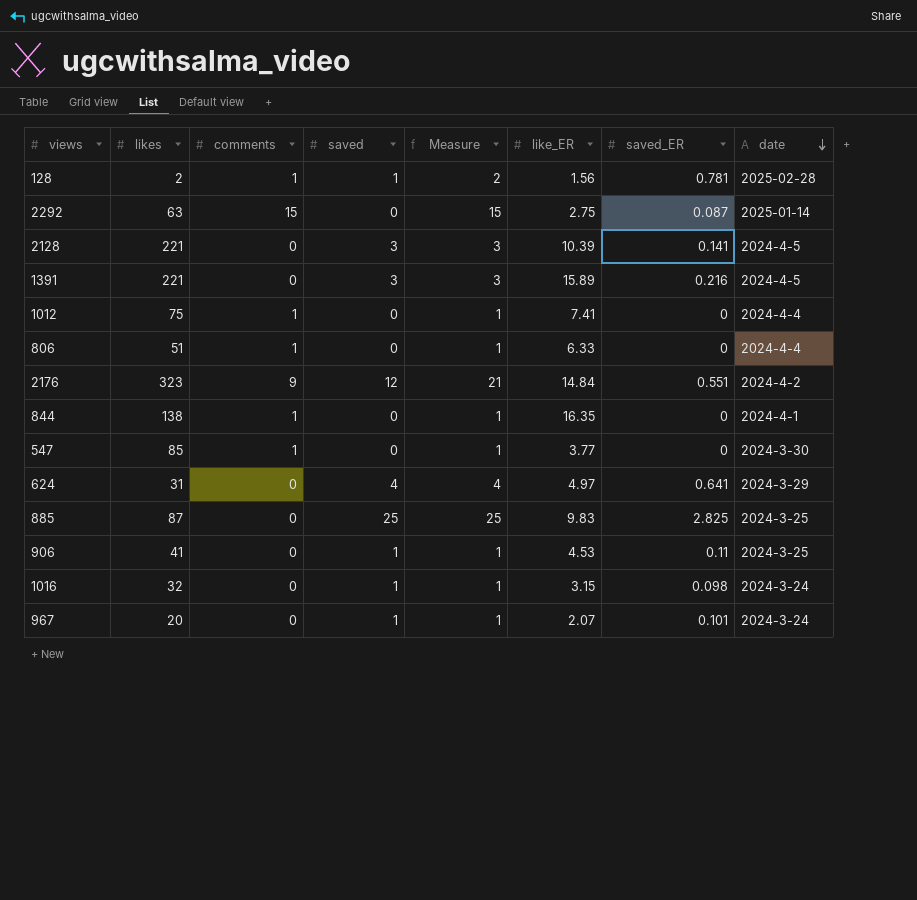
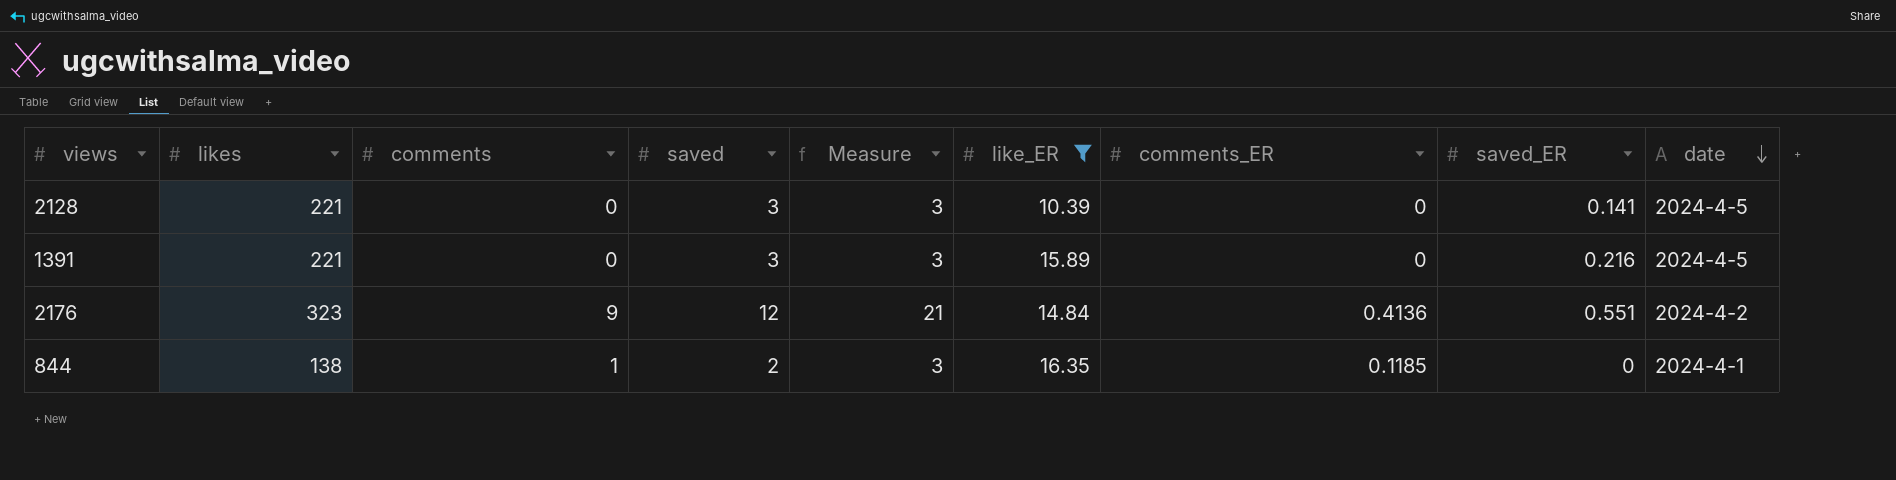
filter: none -> like_ER >= 10.39
column comments_ER | position: none -> 7
844 | saved: 0 -> 2
844 | Measure: 1 -> 3

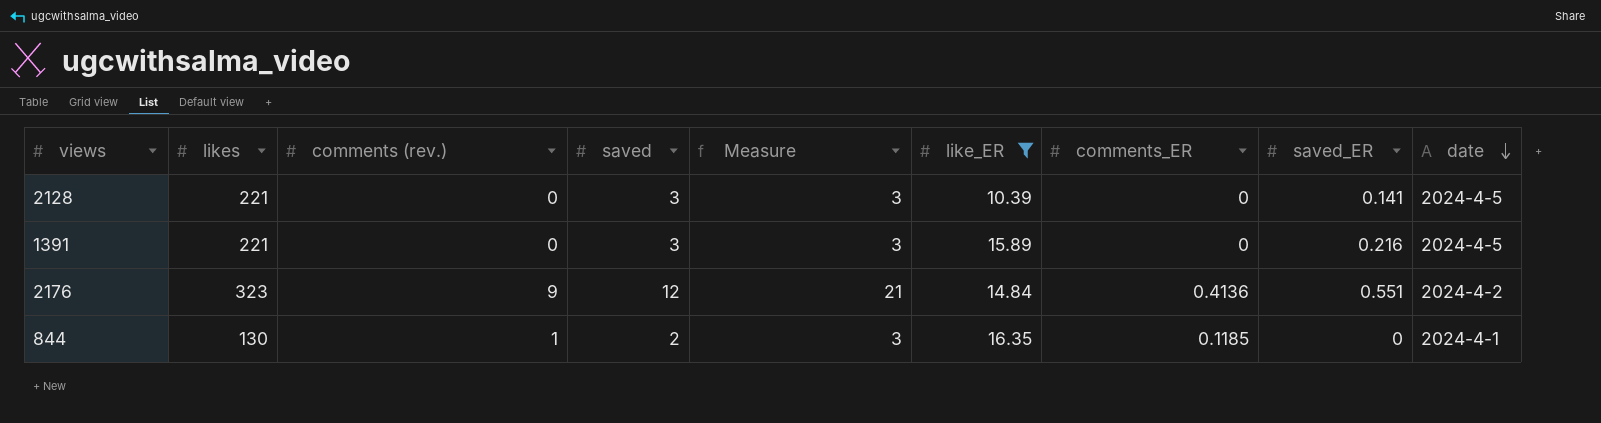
column name: comments -> comments (rev.)
844 | likes: 138 -> 130

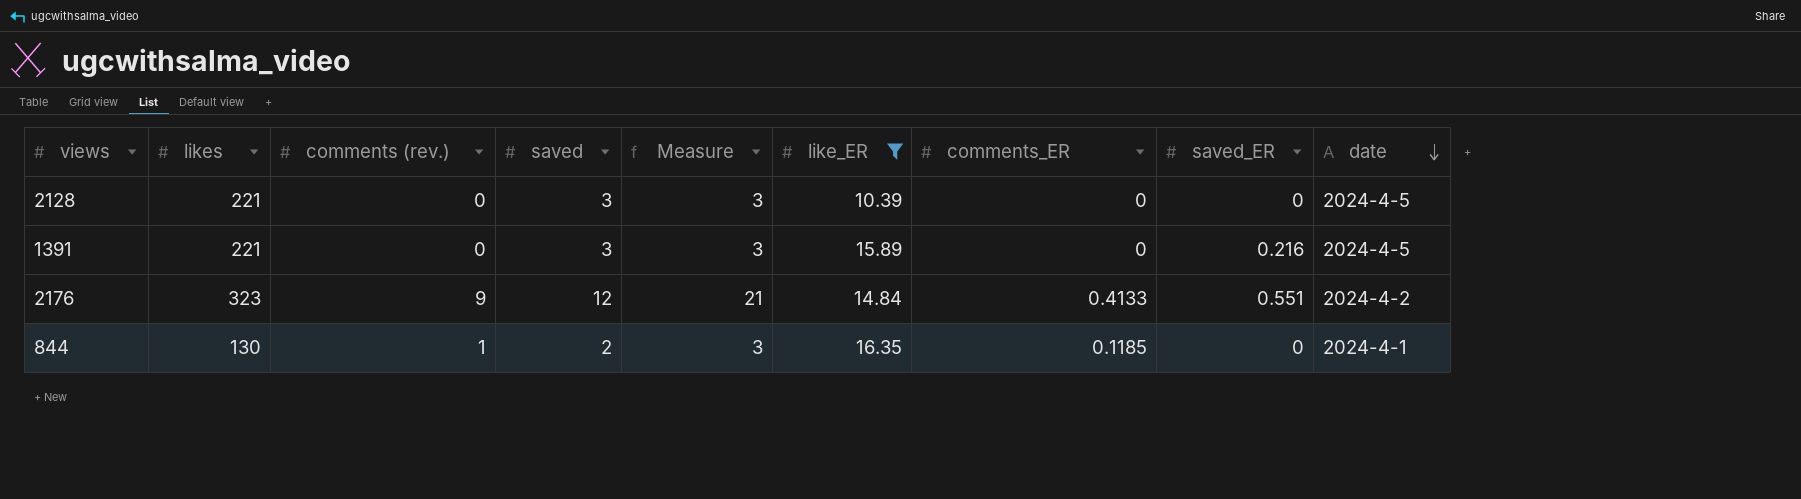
2128 | saved_ER: 0.141 -> 0
2176 | comments_ER: 0.4136 -> 0.4133

